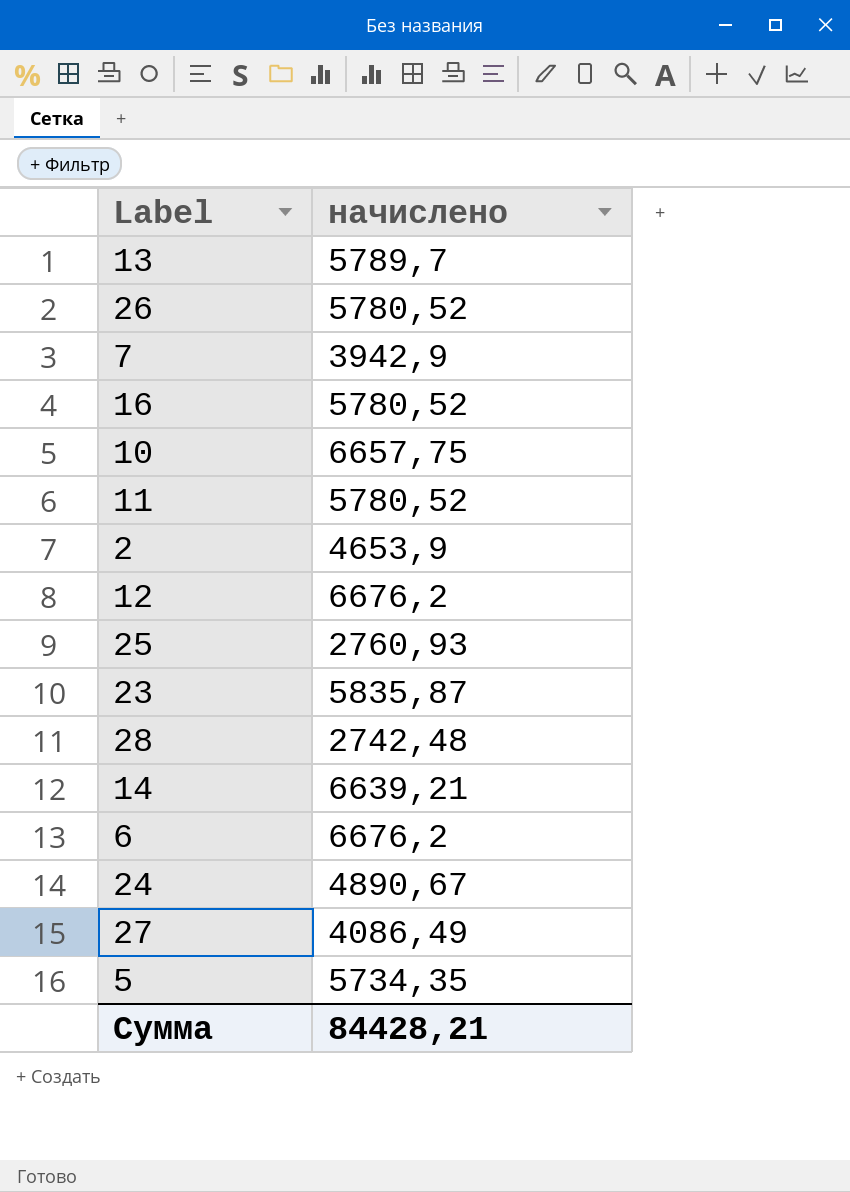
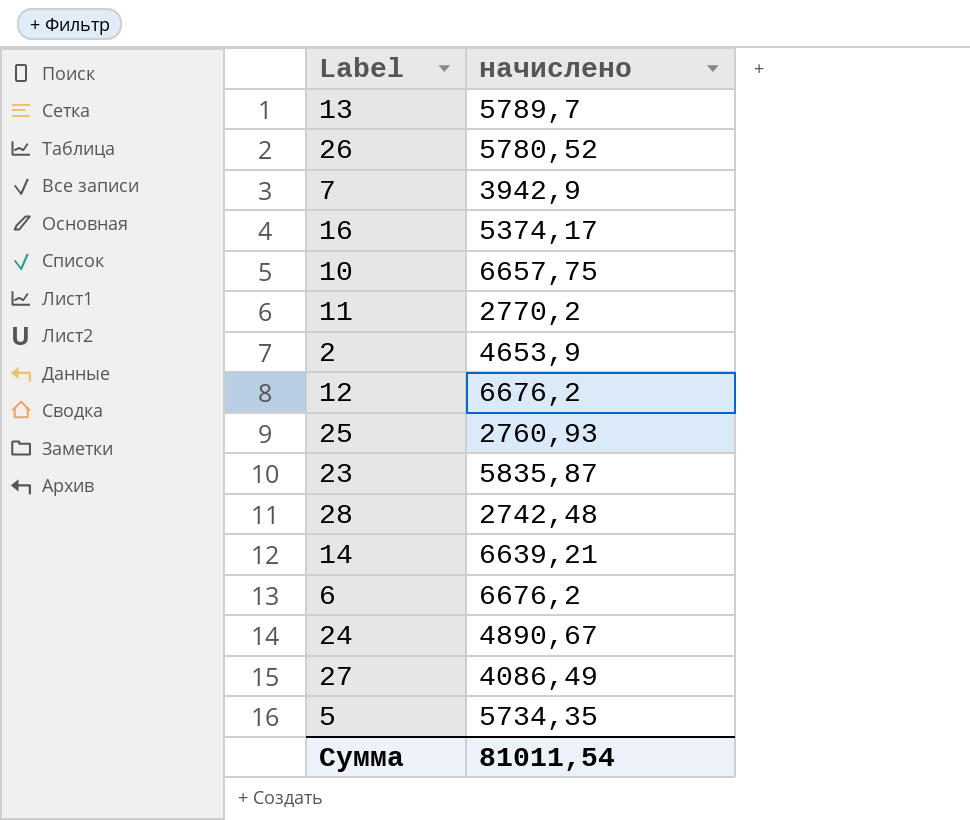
16 | начислено: 5780,52 -> 5374,17
11 | начислено: 5780,52 -> 2770,2
Сумма | начислено: 84428,21 -> 81011,54

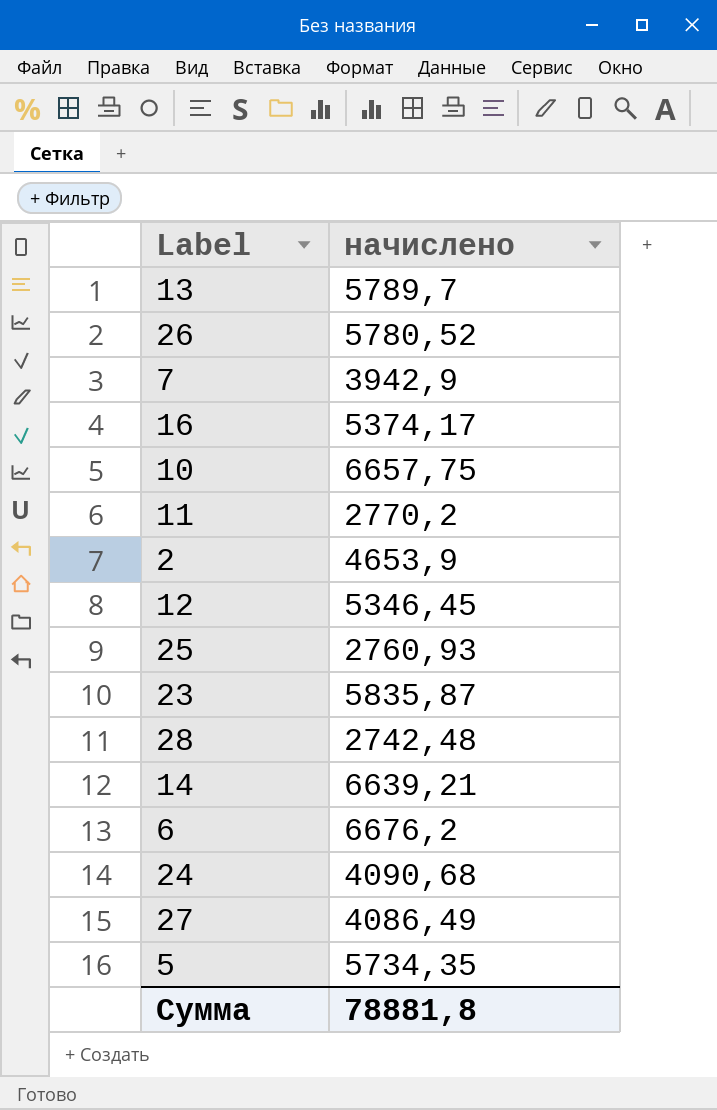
12 | начислено: 6676,2 -> 5346,45
24 | начислено: 4890,67 -> 4090,68
Сумма | начислено: 81011,54 -> 78881,8

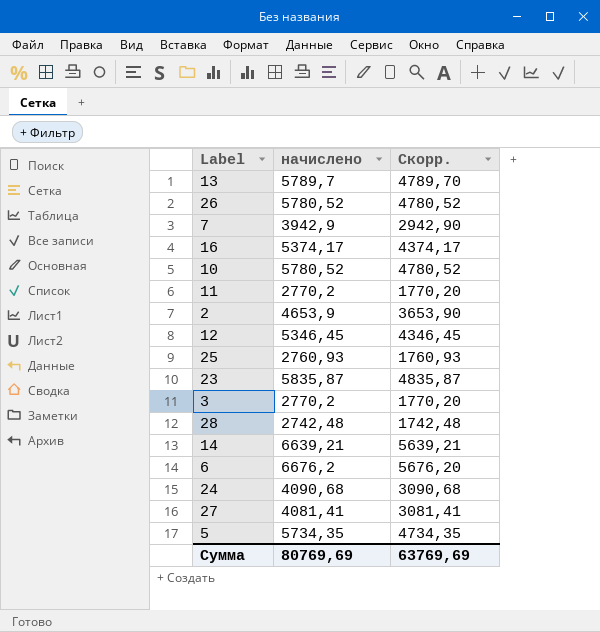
column Скорр. | formula: none -> [начислено] - 1000
10 | начислено: 6657,75 -> 5780,52
row 3: none -> 2770,2 | 1770,20
27 | начислено: 4086,49 -> 4081,41
Сумма | начислено: 78881,8 -> 80769,69

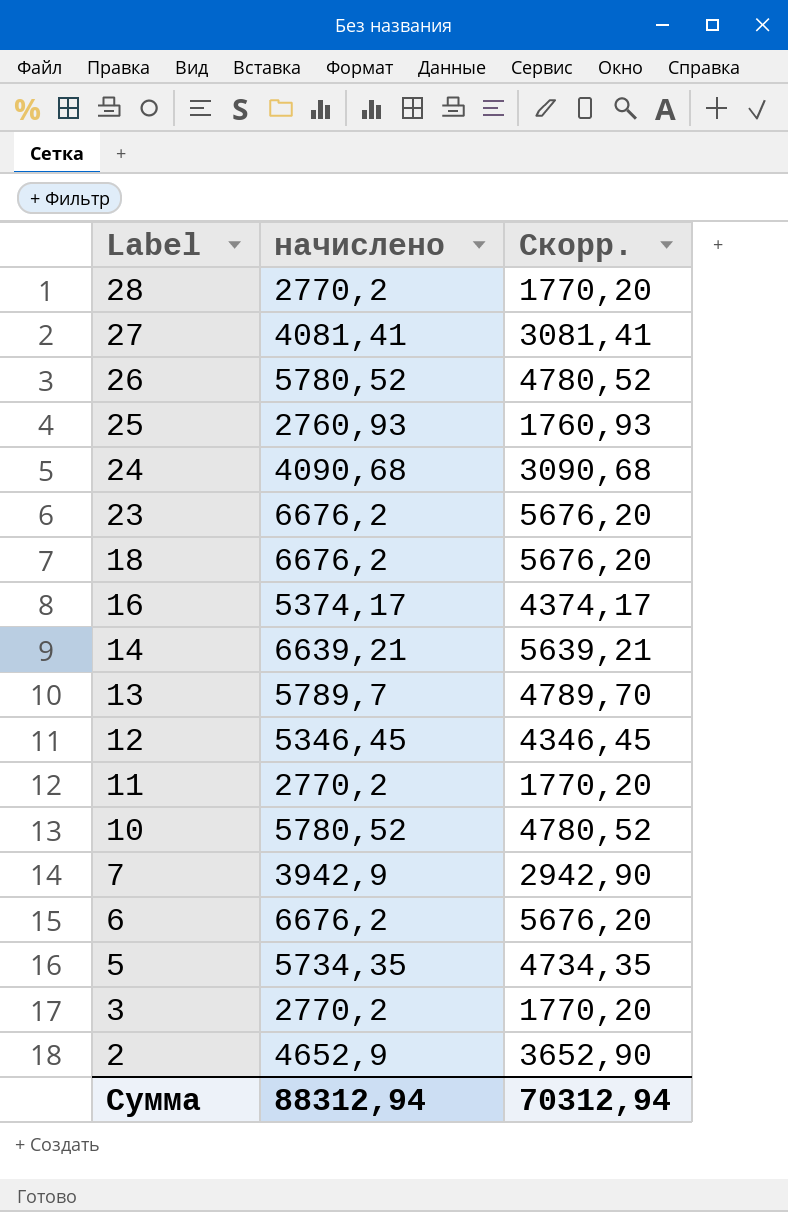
row order: none -> Label descending
28 | начислено: 2742,48 -> 2770,2
28 | Скорр.: 1742,48 -> 1770,20
23 | начислено: 5835,87 -> 6676,2
23 | Скорр.: 4835,87 -> 5676,20
row 18: none -> 6676,2 | 5676,20
2 | начислено: 4653,9 -> 4652,9
2 | Скорр.: 3653,90 -> 3652,90
Сумма | начислено: 80769,69 -> 88312,94
Сумма | Скорр.: 63769,69 -> 70312,94

